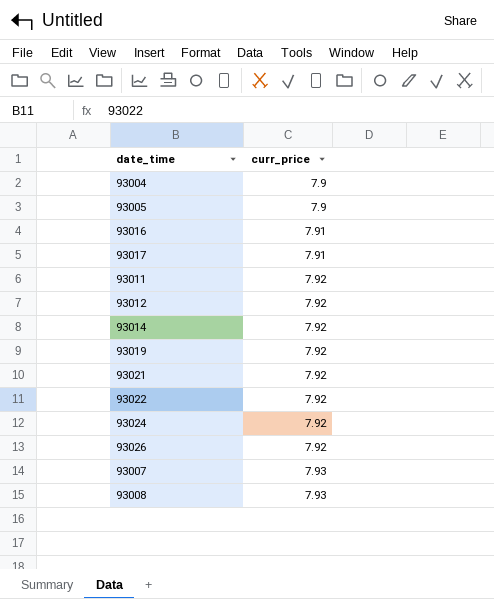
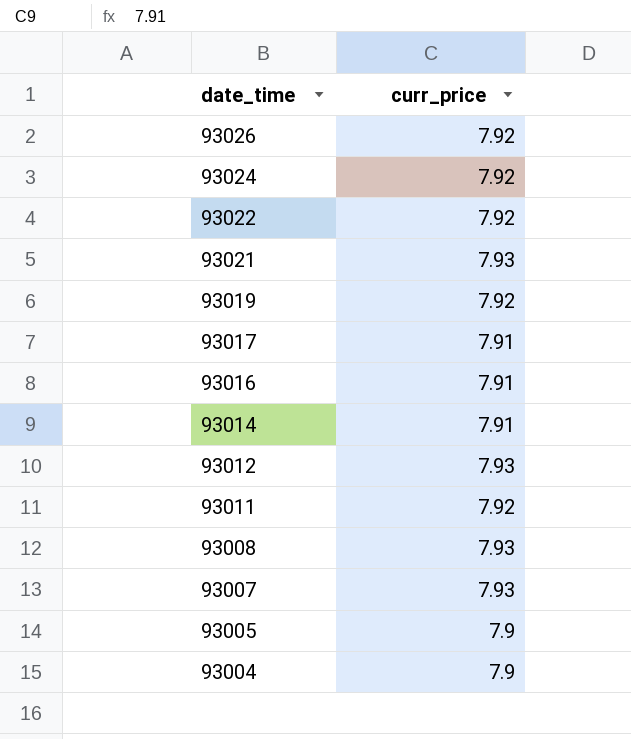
row order: curr_price ascending -> date_time descending
93021 | curr_price: 7.92 -> 7.93
93014 | curr_price: 7.92 -> 7.91
93012 | curr_price: 7.92 -> 7.93

